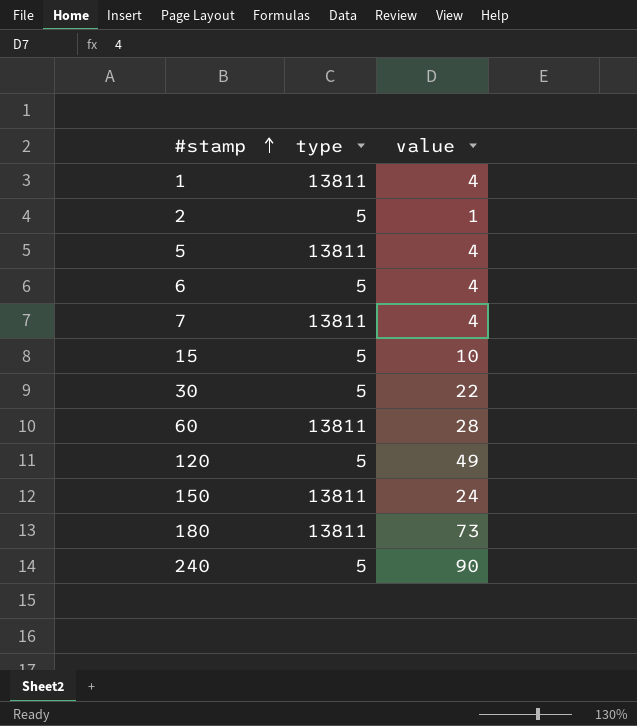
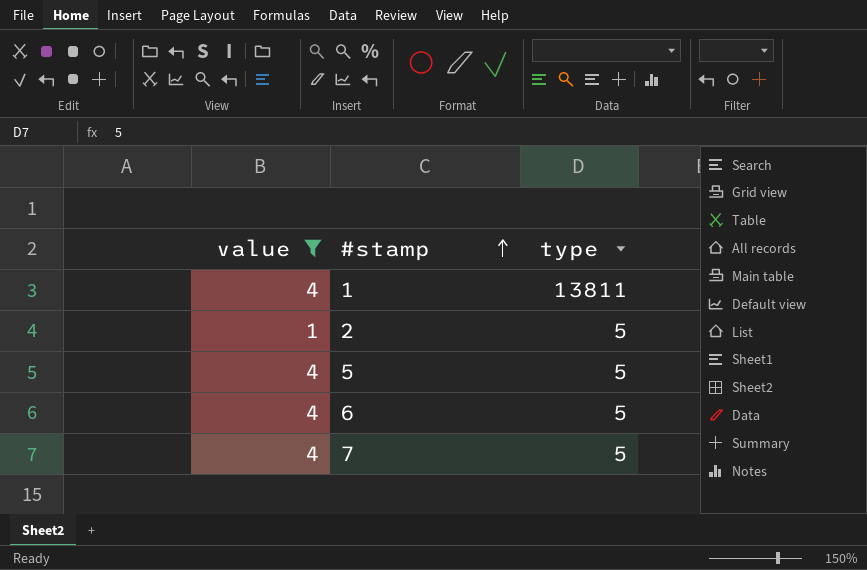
filter: none -> value <= 4
column value | position: 3 -> 1
5 | type: 13811 -> 5
7 | type: 13811 -> 5

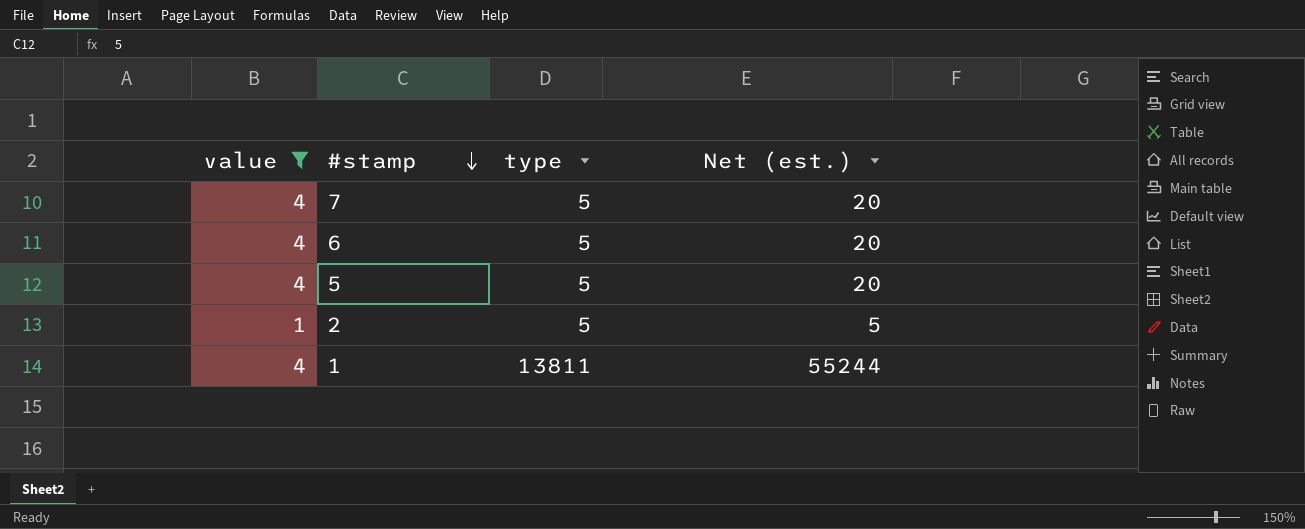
row order: #stamp ascending -> #stamp descending
column Net (est.) | formula: none -> [value] * [type]

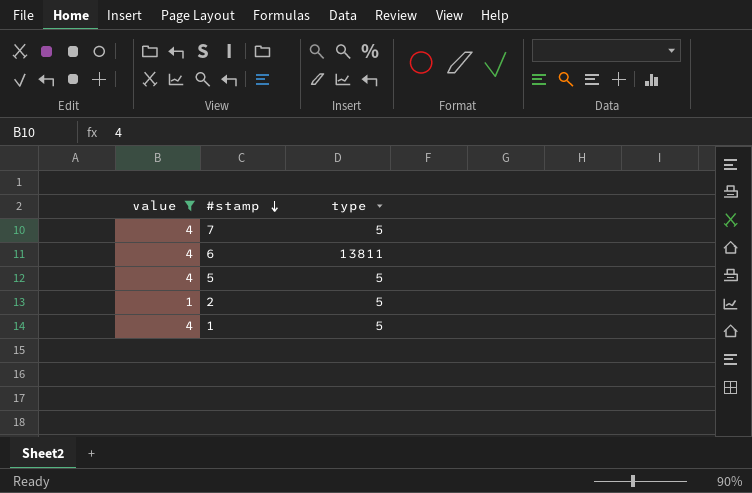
column Net (est.) | formula: [value] * [type] -> none
6 | type: 5 -> 13811
1 | type: 13811 -> 5

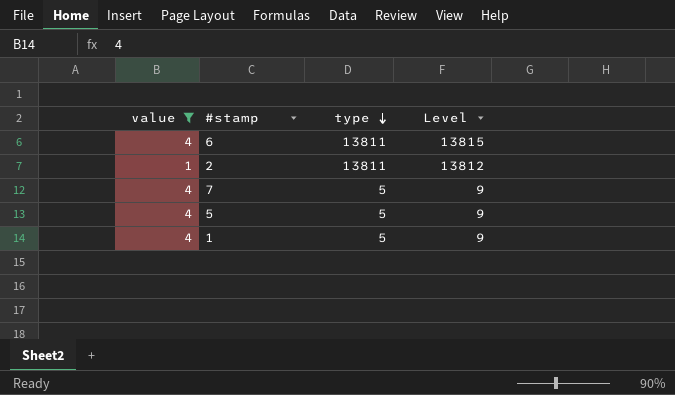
row order: #stamp descending -> type descending
column Level | formula: none -> [value] + [type]
2 | type: 5 -> 13811

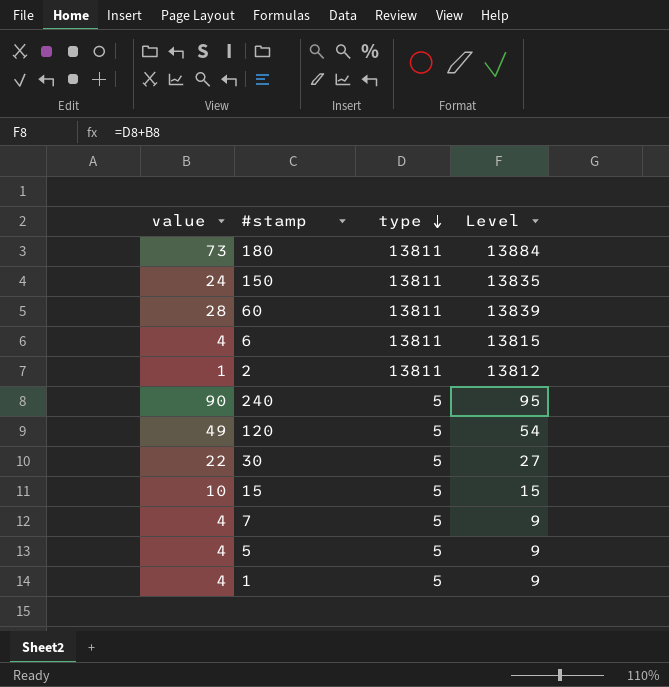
filter: value <= 4 -> none

